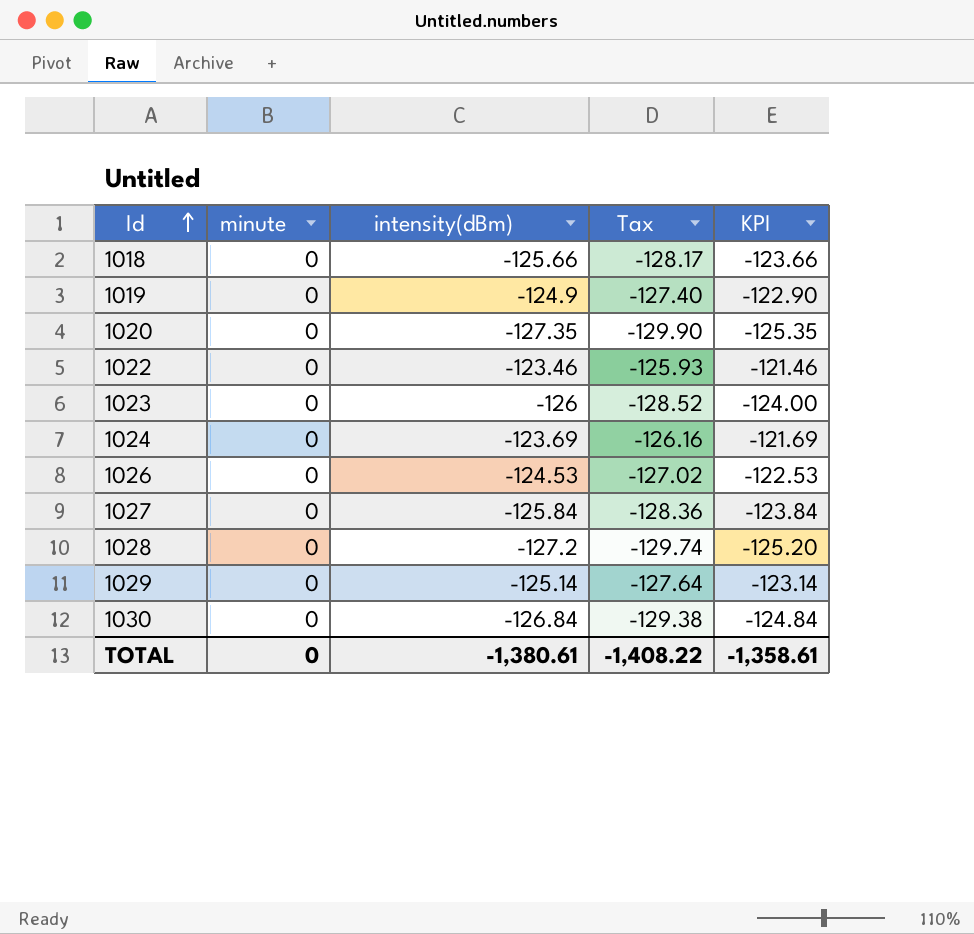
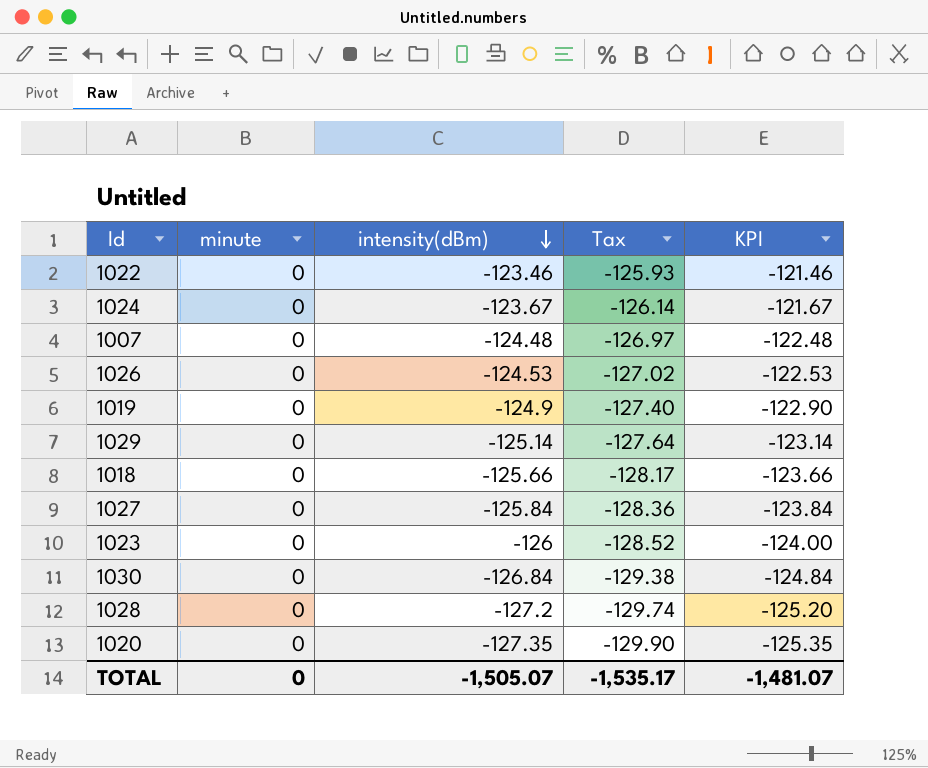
row order: Id ascending -> intensity(dBm) descending
1024 | intensity(dBm): -123.69 -> -123.67
1024 | Tax: -126.16 -> -126.14
1024 | KPI: -121.69 -> -121.67
row 1007: none -> 0 | -124.48 | -126.97 | -122.48
TOTAL | intensity(dBm): -1,380.61 -> -1,505.07
TOTAL | Tax: -1,408.22 -> -1,535.17
TOTAL | KPI: -1,358.61 -> -1,481.07

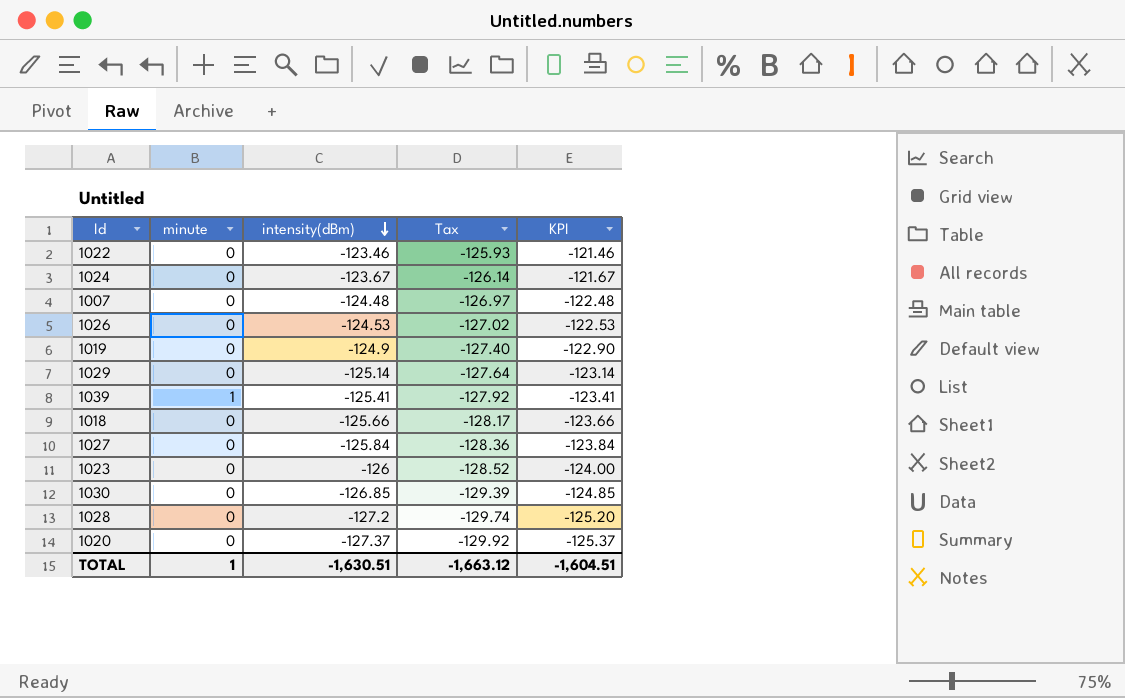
row 1039: none -> 1 | -125.41 | -127.92 | -123.41
1030 | intensity(dBm): -126.84 -> -126.85
1030 | Tax: -129.38 -> -129.39
1030 | KPI: -124.84 -> -124.85
1020 | intensity(dBm): -127.35 -> -127.37
1020 | Tax: -129.90 -> -129.92
1020 | KPI: -125.35 -> -125.37
TOTAL | minute: 0 -> 1
TOTAL | intensity(dBm): -1,505.07 -> -1,630.51
TOTAL | Tax: -1,535.17 -> -1,663.12
TOTAL | KPI: -1,481.07 -> -1,604.51

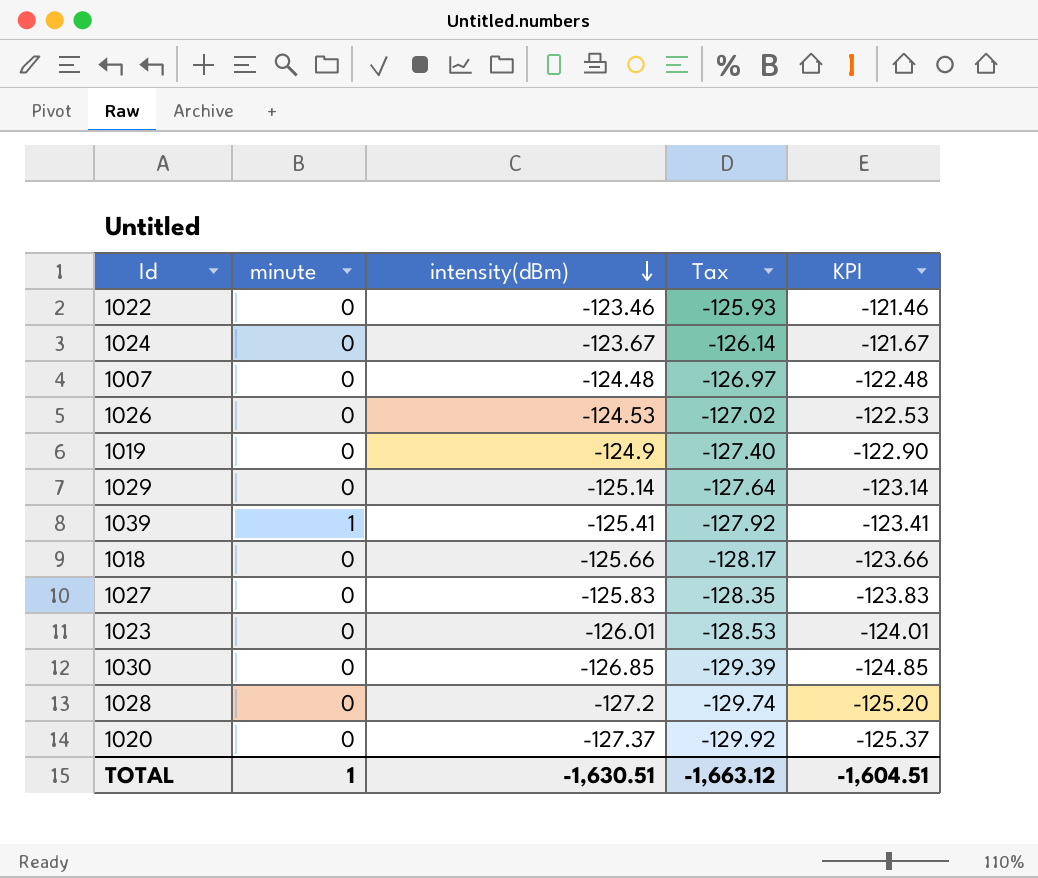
1027 | intensity(dBm): -125.84 -> -125.83
1027 | Tax: -128.36 -> -128.35
1027 | KPI: -123.84 -> -123.83
1023 | intensity(dBm): -126 -> -126.01
1023 | Tax: -128.52 -> -128.53
1023 | KPI: -124.00 -> -124.01

